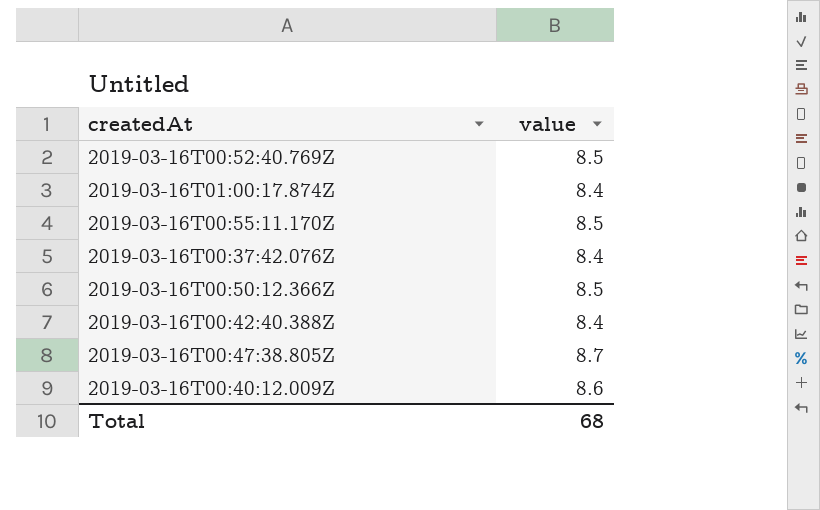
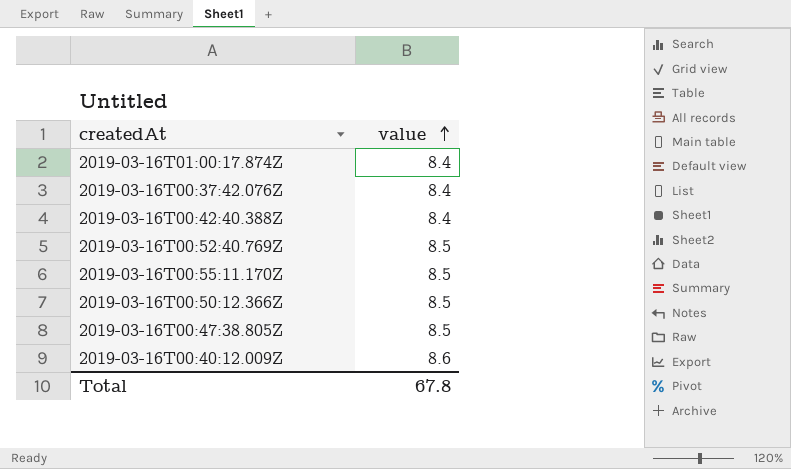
row order: none -> value ascending
2019-03-16T00:47:38.805Z | value: 8.7 -> 8.5
Total | value: 68 -> 67.8

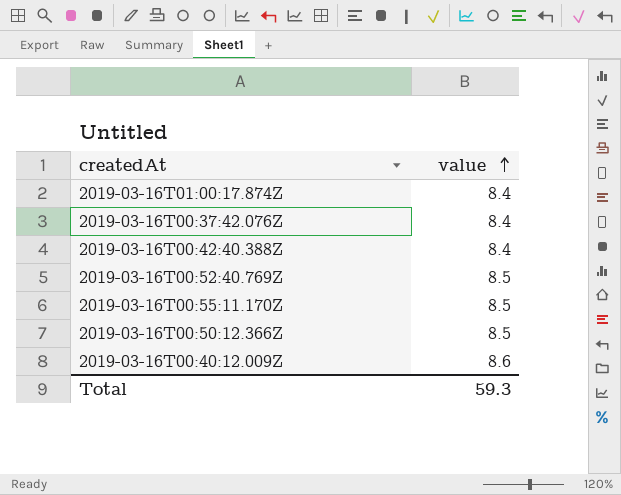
row 2019-03-16T00:47:38.805Z: 8.5 -> none
Total | value: 67.8 -> 59.3

